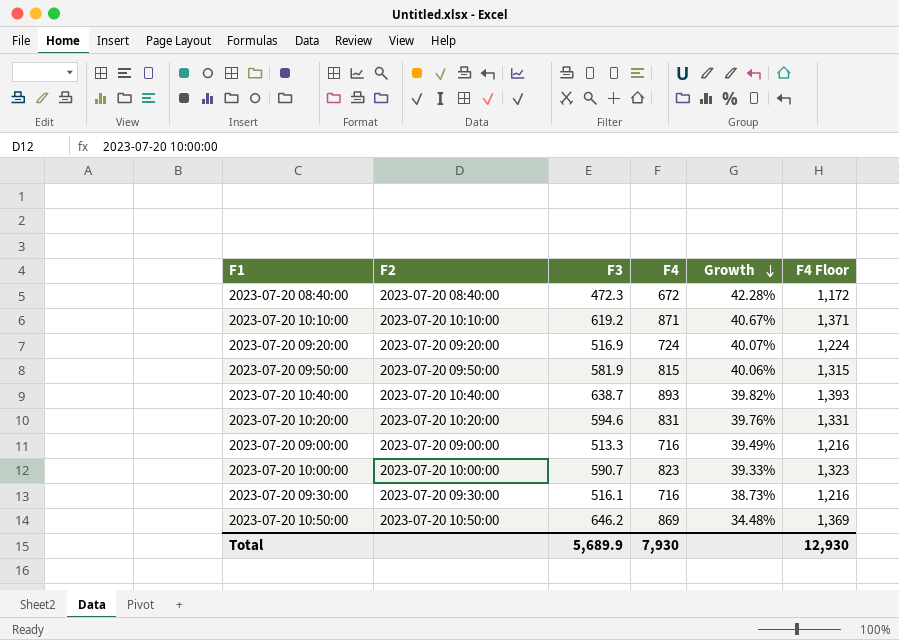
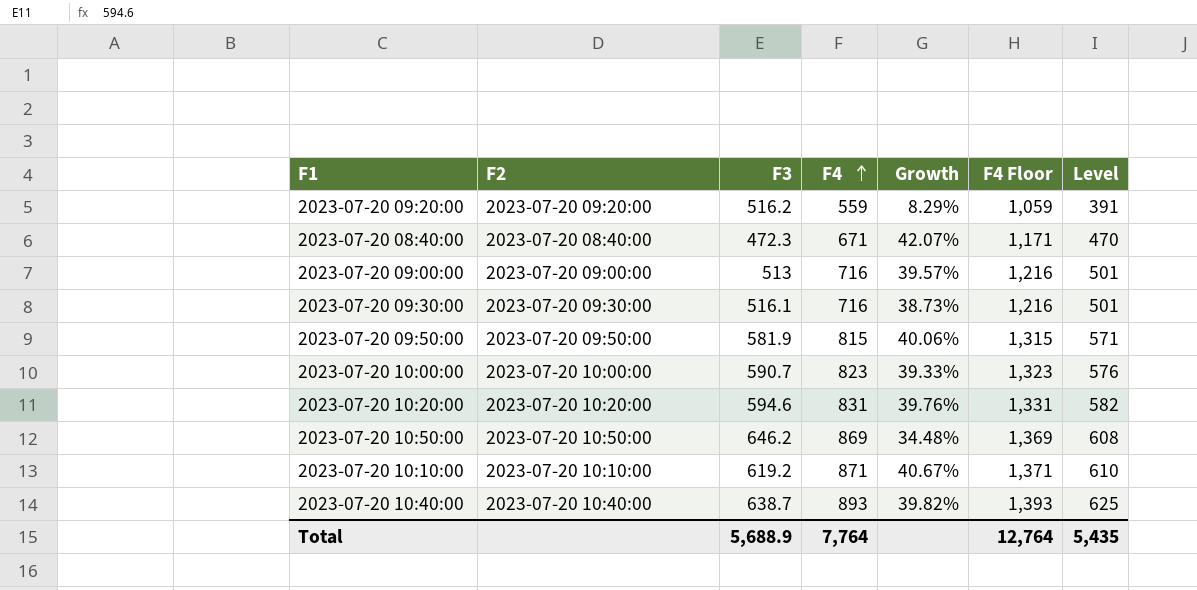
row order: Growth descending -> F4 ascending
column Level | formula: none -> [F4] * 0.7
2023-07-20 09:20:00 | F3: 516.9 -> 516.2
2023-07-20 09:20:00 | F4: 724 -> 559
2023-07-20 09:20:00 | Growth: 40.07% -> 8.29%
2023-07-20 09:20:00 | F4 Floor: 1,224 -> 1,059
2023-07-20 08:40:00 | F4: 672 -> 671
2023-07-20 08:40:00 | Growth: 42.28% -> 42.07%
2023-07-20 08:40:00 | F4 Floor: 1,172 -> 1,171
2023-07-20 09:00:00 | F3: 513.3 -> 513
2023-07-20 09:00:00 | Growth: 39.49% -> 39.57%
Total | F3: 5,689.9 -> 5,688.9
Total | F4: 7,930 -> 7,764
Total | F4 Floor: 12,930 -> 12,764

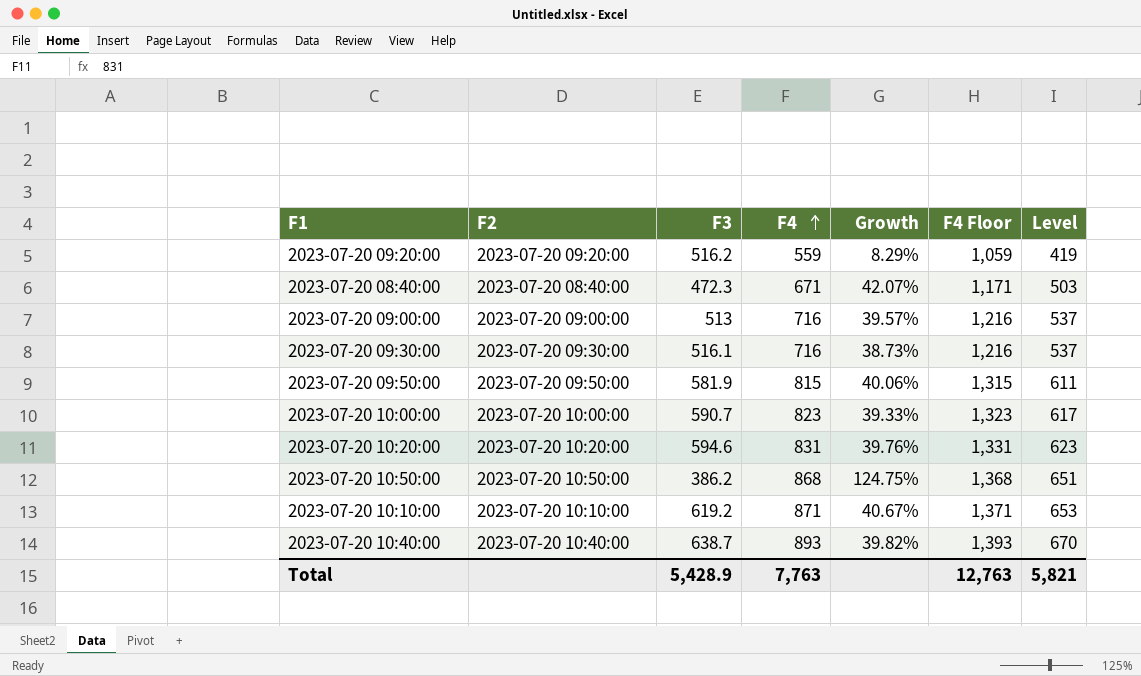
column Level | formula: [F4] * 0.7 -> [F4] * 0.75
2023-07-20 10:50:00 | F3: 646.2 -> 386.2
2023-07-20 10:50:00 | F4: 869 -> 868
2023-07-20 10:50:00 | Growth: 34.48% -> 124.75%
2023-07-20 10:50:00 | F4 Floor: 1,369 -> 1,368
Total | F3: 5,688.9 -> 5,428.9
Total | F4: 7,764 -> 7,763
Total | F4 Floor: 12,764 -> 12,763
Total | Level: 5,435 -> 5,821

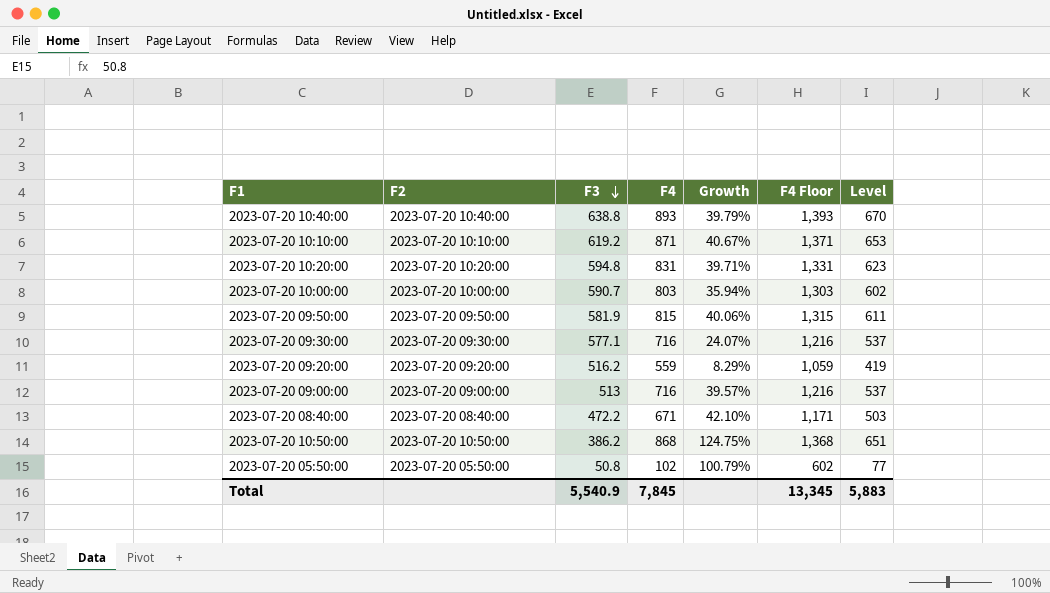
row order: F4 ascending -> F3 descending
2023-07-20 10:40:00 | F3: 638.7 -> 638.8
2023-07-20 10:40:00 | Growth: 39.82% -> 39.79%
2023-07-20 10:20:00 | F3: 594.6 -> 594.8
2023-07-20 10:20:00 | Growth: 39.76% -> 39.71%
2023-07-20 10:00:00 | F4: 823 -> 803
2023-07-20 10:00:00 | Growth: 39.33% -> 35.94%
2023-07-20 10:00:00 | F4 Floor: 1,323 -> 1,303
2023-07-20 10:00:00 | Level: 617 -> 602
2023-07-20 09:30:00 | F3: 516.1 -> 577.1
2023-07-20 09:30:00 | Growth: 38.73% -> 24.07%
2023-07-20 08:40:00 | F3: 472.3 -> 472.2
2023-07-20 08:40:00 | Growth: 42.07% -> 42.10%
row 2023-07-20 05:50:00: none -> 2023-07-20 05:50:00 | 50.8 | 102 | 100.79% | 602 | 77
Total | F3: 5,428.9 -> 5,540.9
Total | F4: 7,763 -> 7,845
Total | F4 Floor: 12,763 -> 13,345
Total | Level: 5,821 -> 5,883

